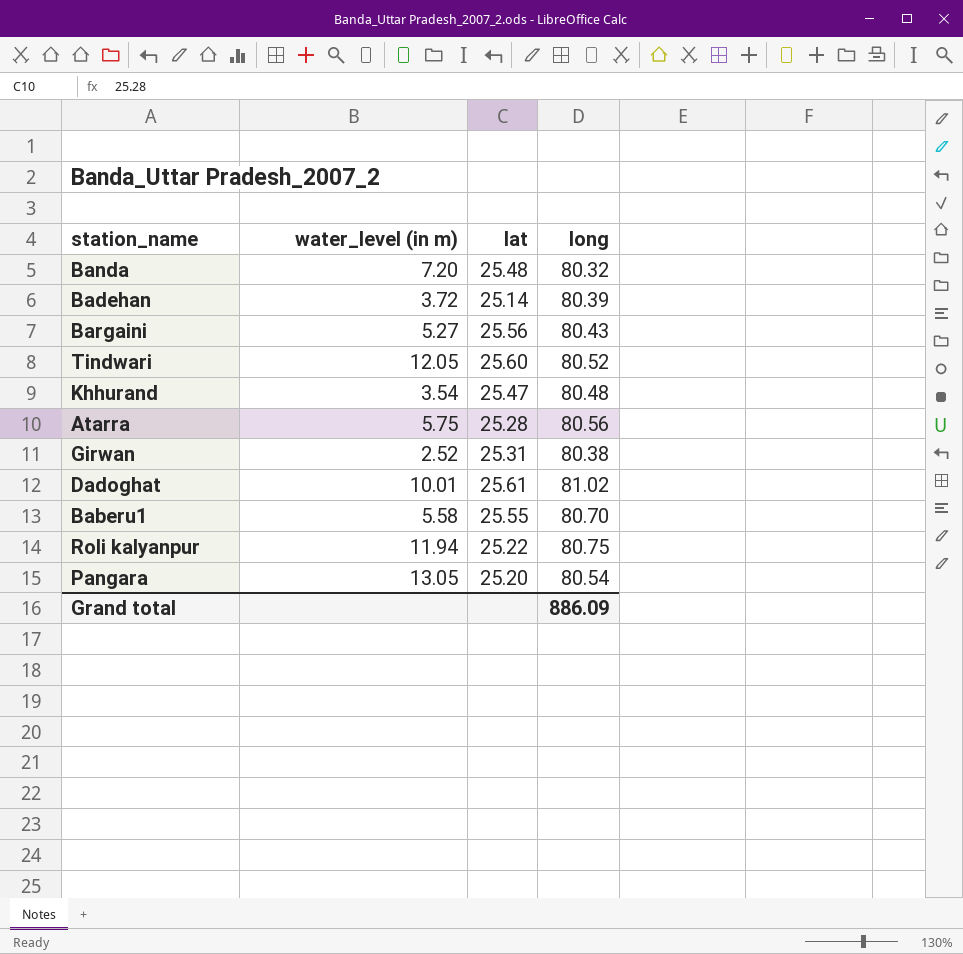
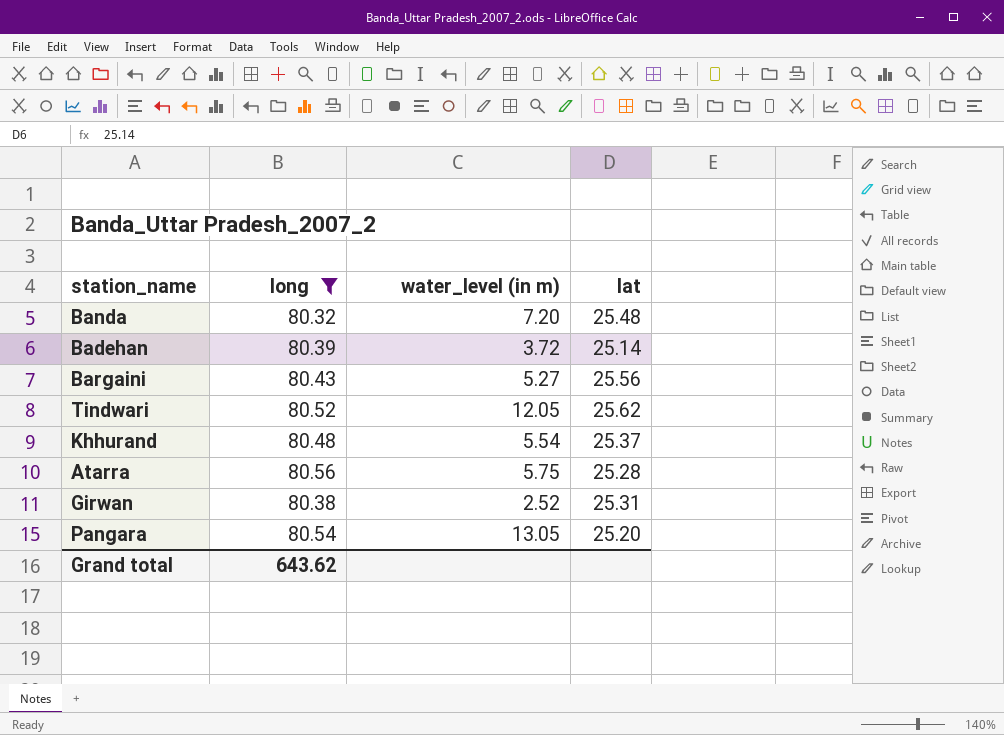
filter: none -> long <= 80.56
column long | position: 4 -> 2
Tindwari | lat: 25.60 -> 25.62
Khhurand | water_level (in m): 3.54 -> 5.54
Khhurand | lat: 25.47 -> 25.37
Grand total | long: 886.09 -> 643.62

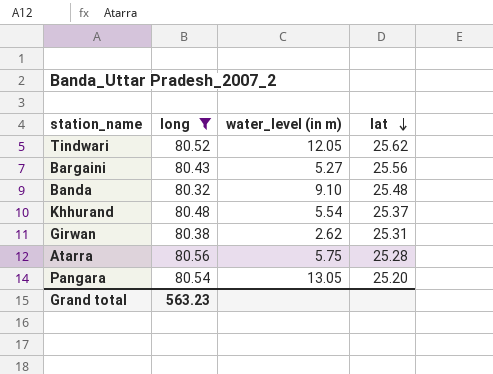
row order: none -> lat descending
row Badehan: 80.39 | 3.72 | 25.14 -> none
Banda | water_level (in m): 7.20 -> 9.10
Girwan | water_level (in m): 2.52 -> 2.62
Grand total | long: 643.62 -> 563.23

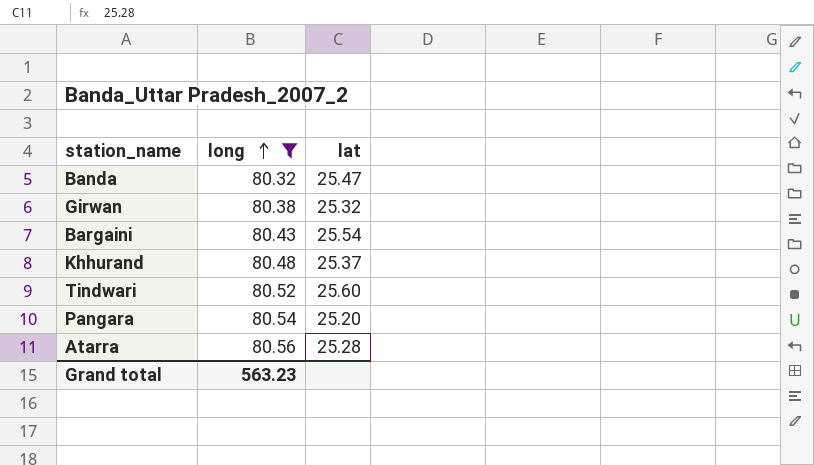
row order: lat descending -> long ascending
column water_level (in m) | position: 3 -> none
Banda | lat: 25.48 -> 25.47
Girwan | lat: 25.31 -> 25.32
Bargaini | lat: 25.56 -> 25.54
Tindwari | lat: 25.62 -> 25.60

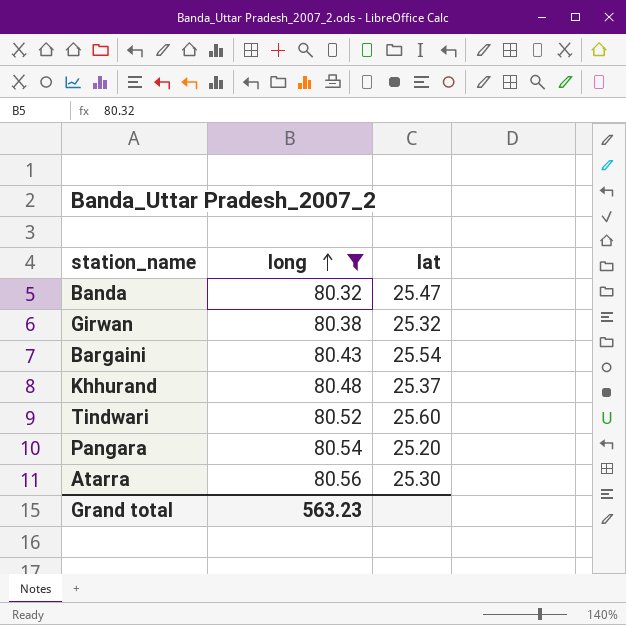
Atarra | lat: 25.28 -> 25.30

